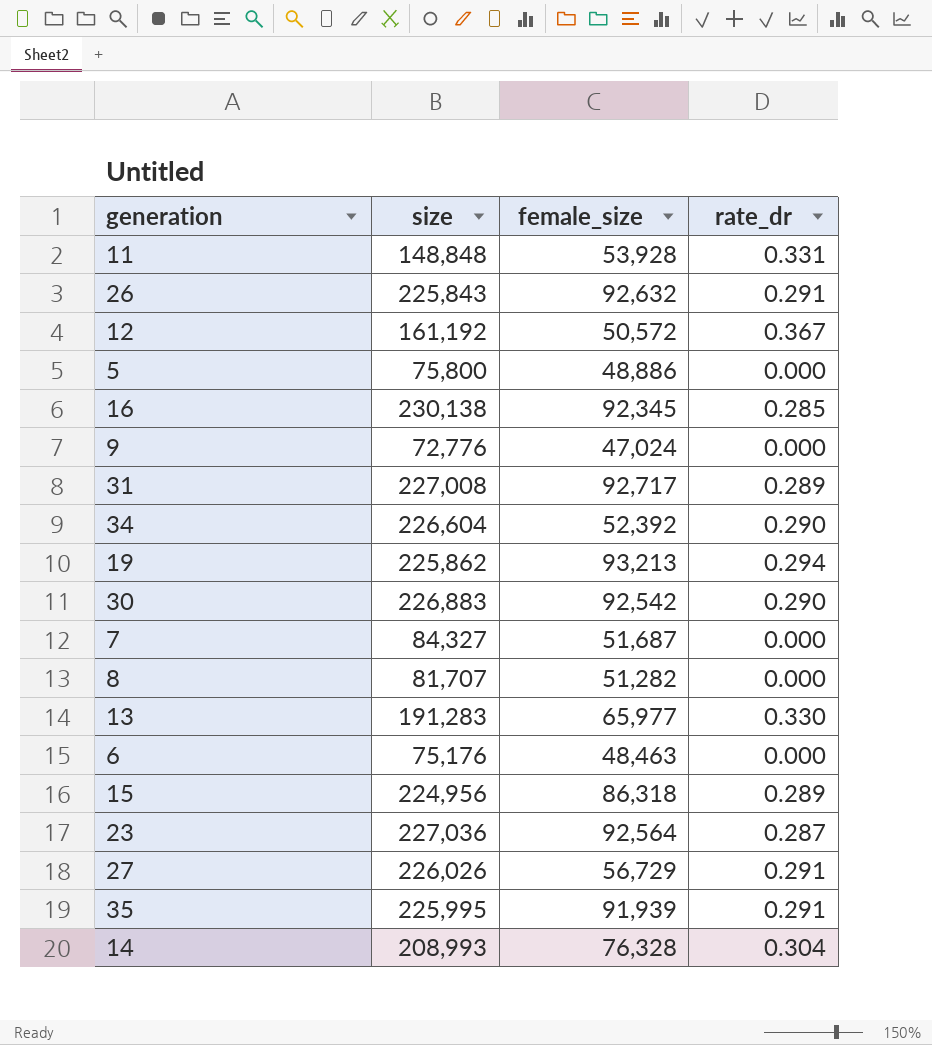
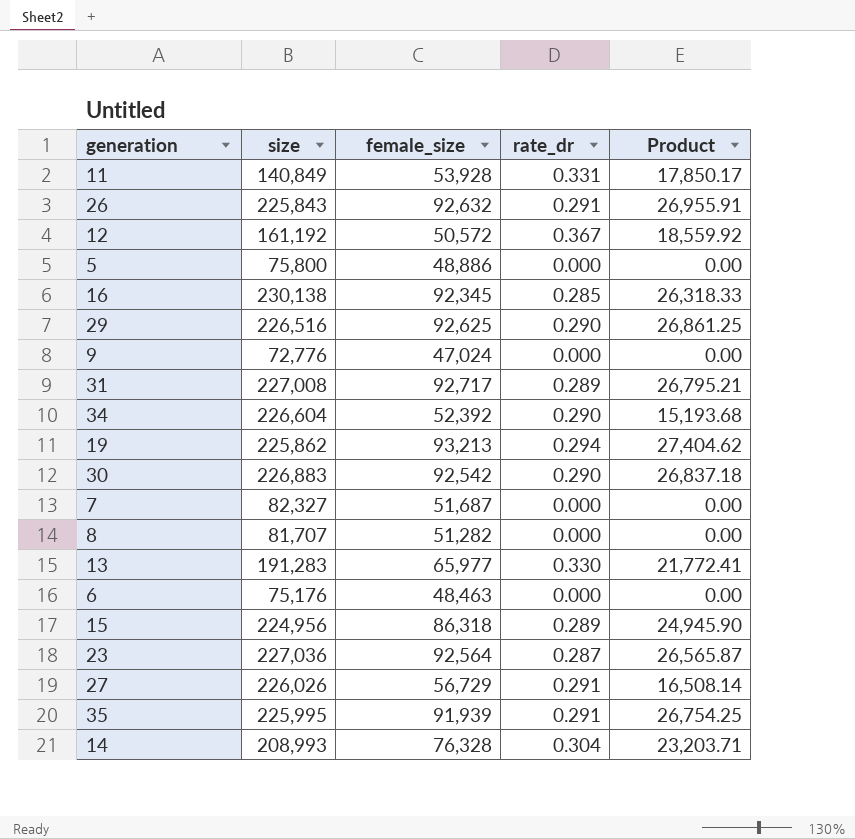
column Product | formula: none -> [female_size] * [rate_dr]
11 | size: 148,848 -> 140,849
row 29: none -> 226,516 | 92,625 | 0.290 | 26,861.25
7 | size: 84,327 -> 82,327

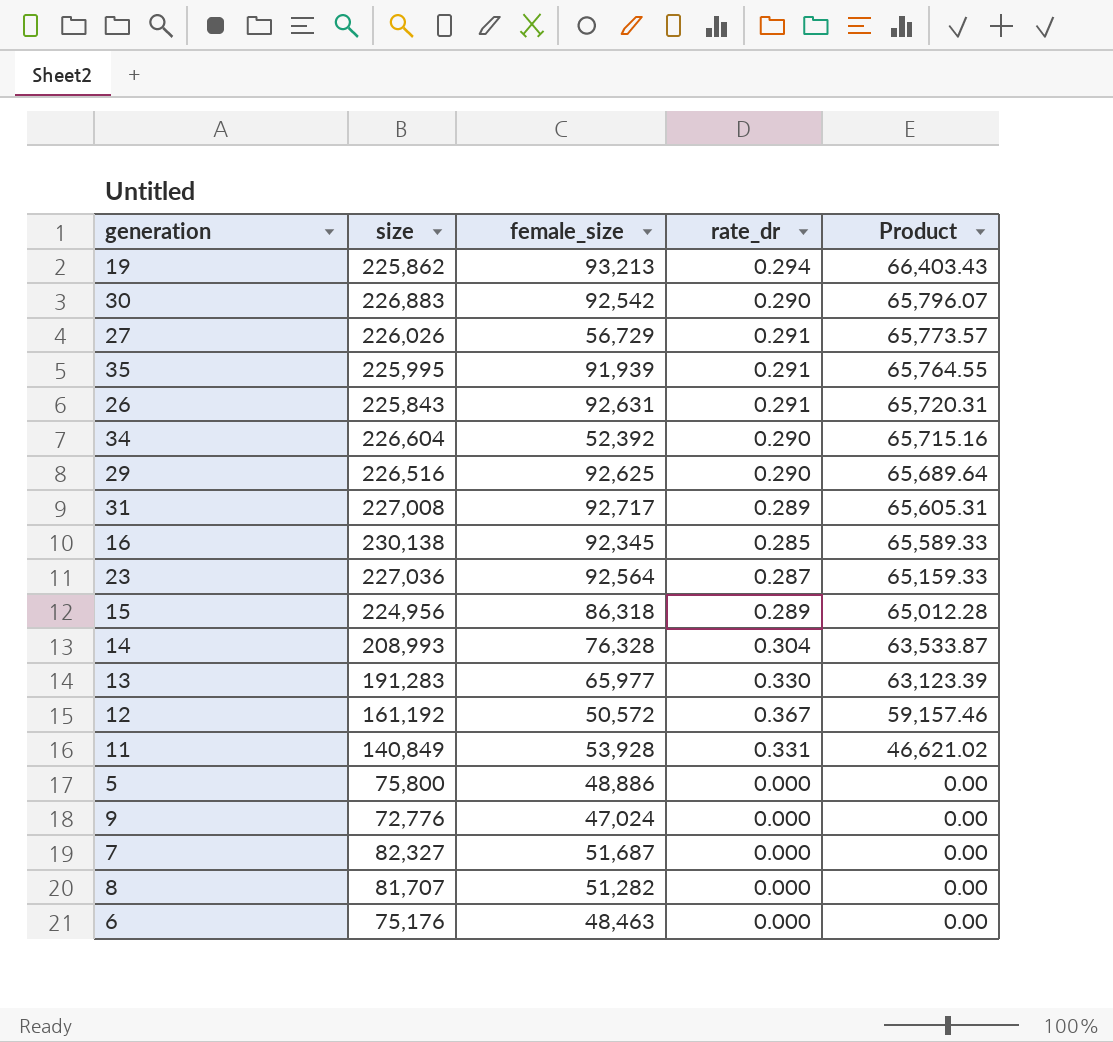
row order: none -> Product descending
column Product | formula: [female_size] * [rate_dr] -> [size] * [rate_dr]
26 | female_size: 92,632 -> 92,631

